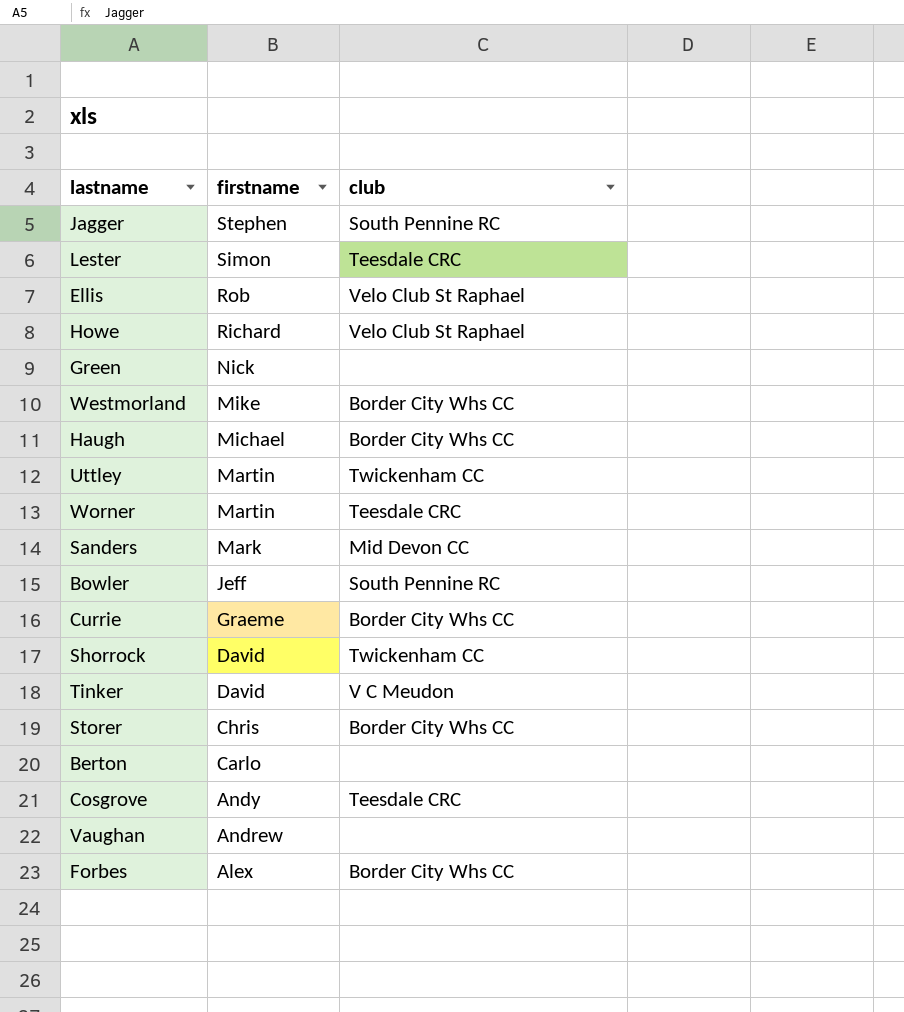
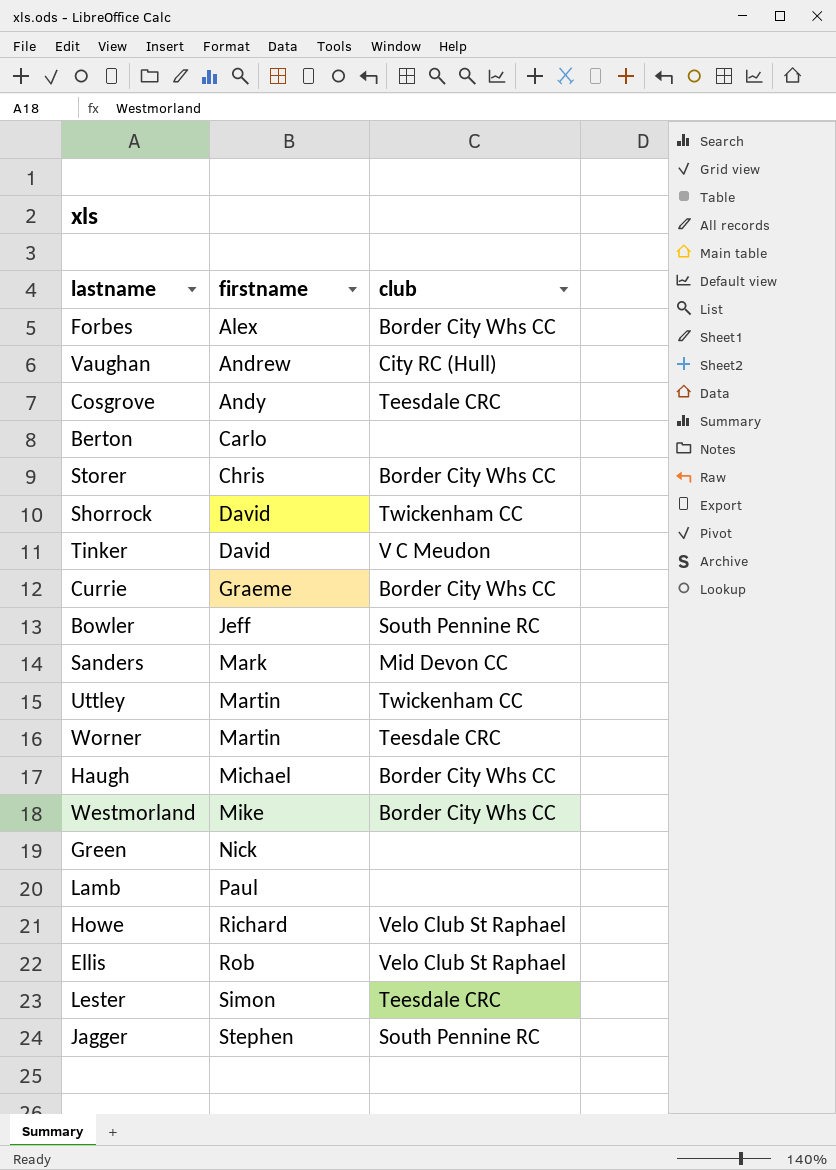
row order: firstname descending -> firstname ascending
Vaughan | club: none -> City RC (Hull)
row Lamb: none -> Paul | none

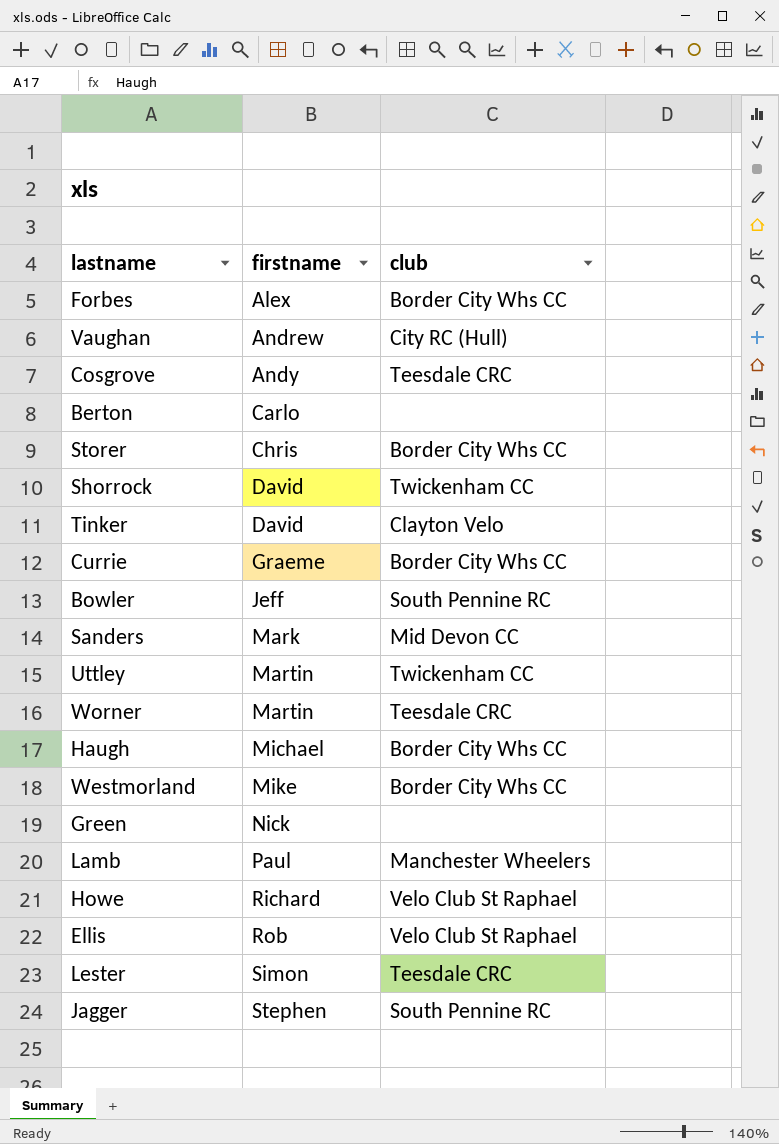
Tinker | club: V C Meudon -> Clayton Velo
Lamb | club: none -> Manchester Wheelers

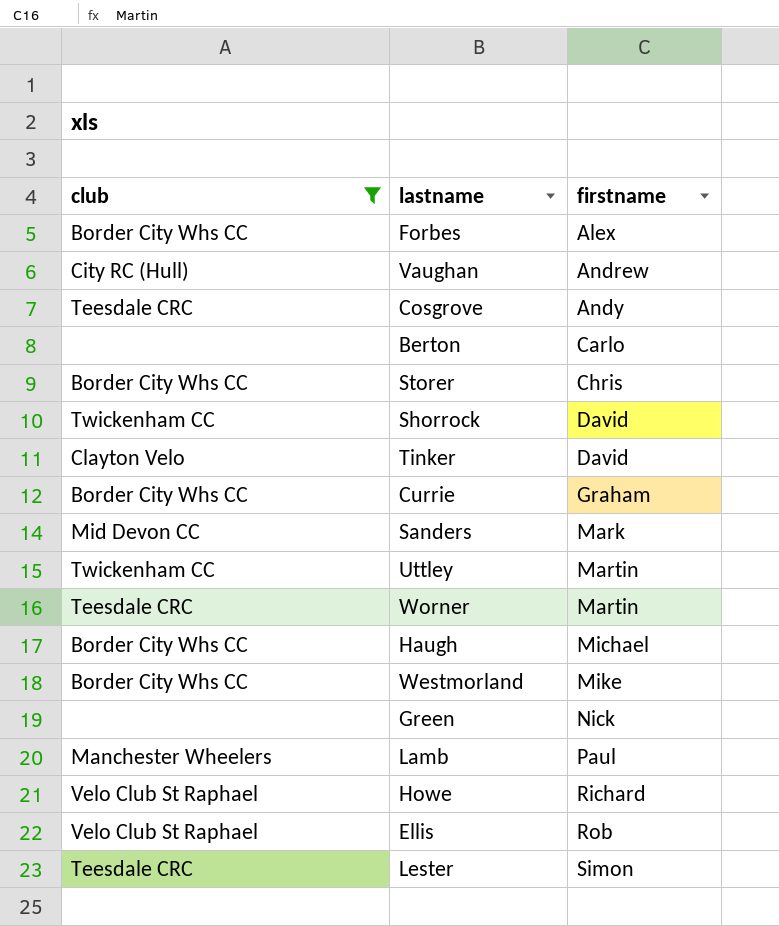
filter: none -> club != South Pennine RC
column club | position: 3 -> 1
Currie | firstname: Graeme -> Graham

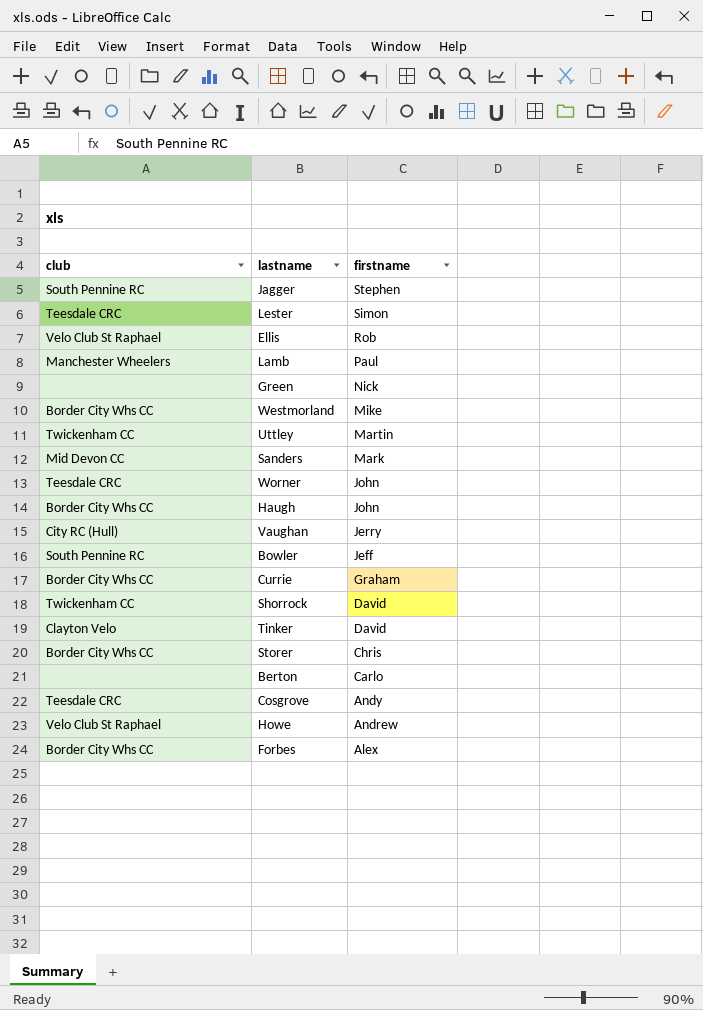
filter: club != South Pennine RC -> none
row order: firstname ascending -> firstname descending
Worner | firstname: Martin -> John
Haugh | firstname: Michael -> John
Vaughan | firstname: Andrew -> Jerry
Howe | firstname: Richard -> Andrew

